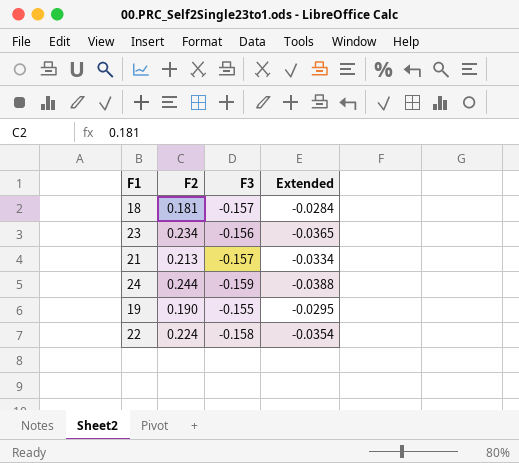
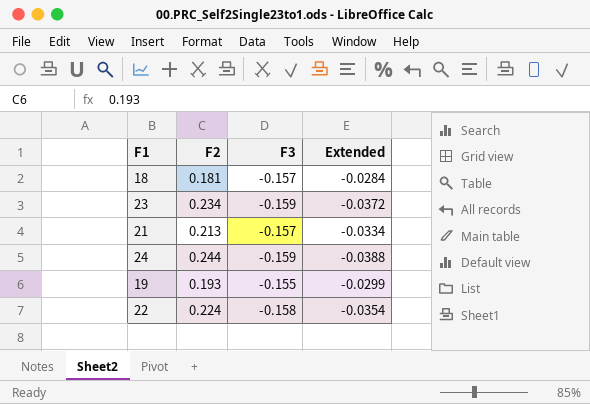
23 | F3: -0.156 -> -0.159
23 | Extended: -0.0365 -> -0.0372
19 | F2: 0.190 -> 0.193
19 | Extended: -0.0295 -> -0.0299

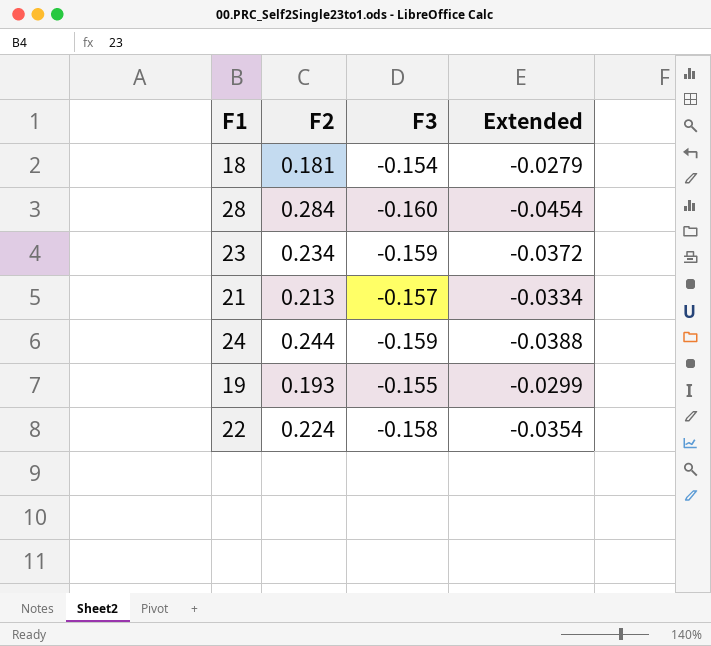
18 | F3: -0.157 -> -0.154
18 | Extended: -0.0284 -> -0.0279
row 28: none -> 0.284 | -0.160 | -0.0454

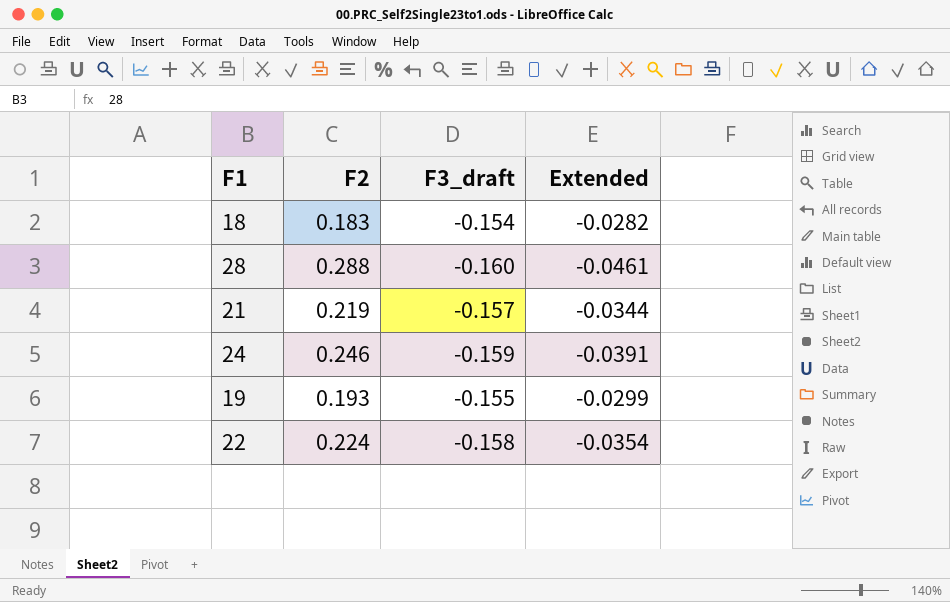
column name: F3 -> F3_draft
row 23: 0.234 | -0.159 | -0.0372 -> none
18 | F2: 0.181 -> 0.183
18 | Extended: -0.0279 -> -0.0282
28 | F2: 0.284 -> 0.288
28 | Extended: -0.0454 -> -0.0461
21 | F2: 0.213 -> 0.219
21 | Extended: -0.0334 -> -0.0344
24 | F2: 0.244 -> 0.246
24 | Extended: -0.0388 -> -0.0391

